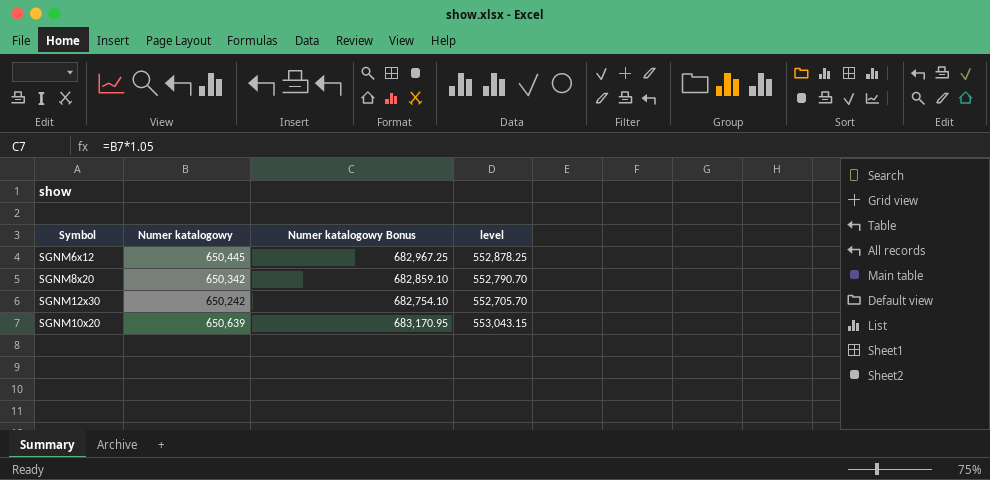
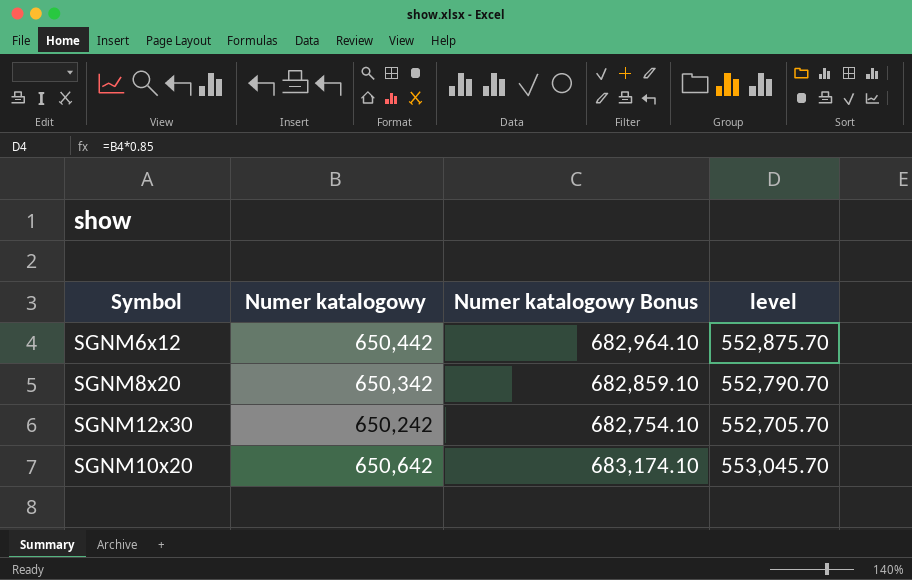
SGNM6x12 | Numer katalogowy: 650,445 -> 650,442
SGNM6x12 | Numer katalogowy Bonus: 682,967.25 -> 682,964.10
SGNM6x12 | level: 552,878.25 -> 552,875.70
SGNM10x20 | Numer katalogowy: 650,639 -> 650,642
SGNM10x20 | Numer katalogowy Bonus: 683,170.95 -> 683,174.10
SGNM10x20 | level: 553,043.15 -> 553,045.70

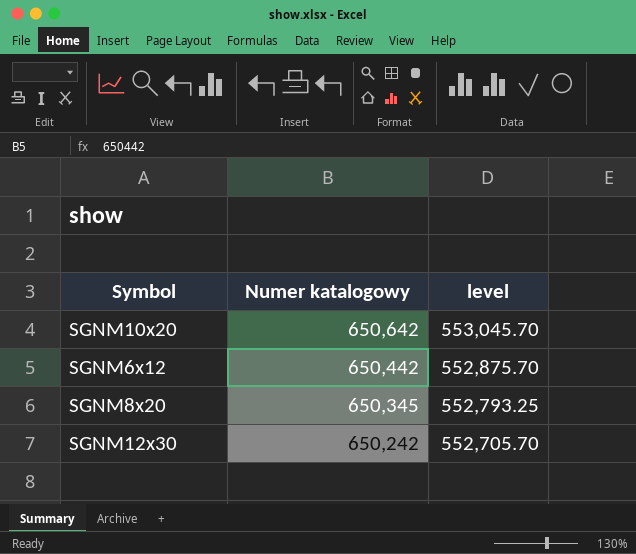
row order: none -> Numer katalogowy descending
column Numer katalogowy Bonus | formula: [Numer katalogowy] * 1.05 -> none
SGNM8x20 | Numer katalogowy: 650,342 -> 650,345
SGNM8x20 | level: 552,790.70 -> 552,793.25

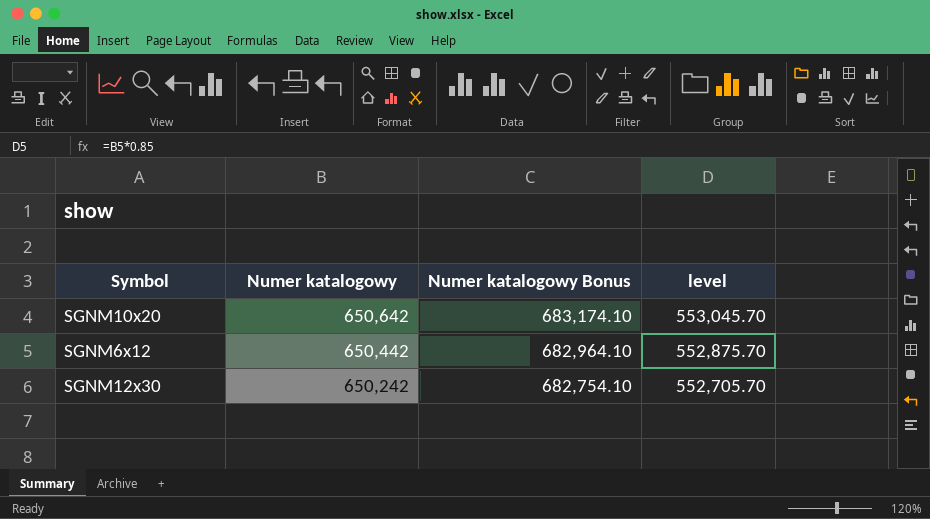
column Numer katalogowy Bonus | formula: none -> [Numer katalogowy] * 1.05
row SGNM8x20: 650,345 | 552,793.25 -> none

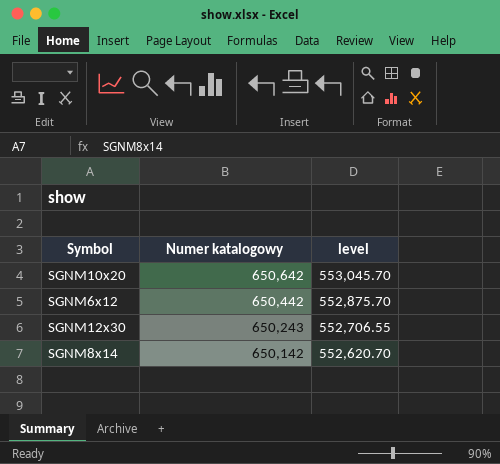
column Numer katalogowy Bonus | formula: [Numer katalogowy] * 1.05 -> none
SGNM12x30 | Numer katalogowy: 650,242 -> 650,243
SGNM12x30 | level: 552,705.70 -> 552,706.55
row SGNM8x14: none -> 650,142 | 552,620.70

